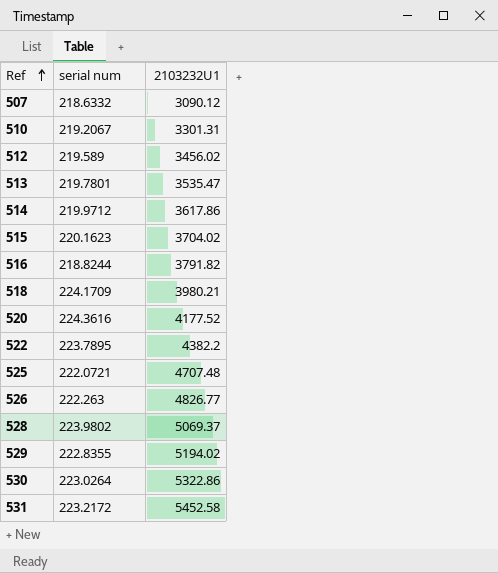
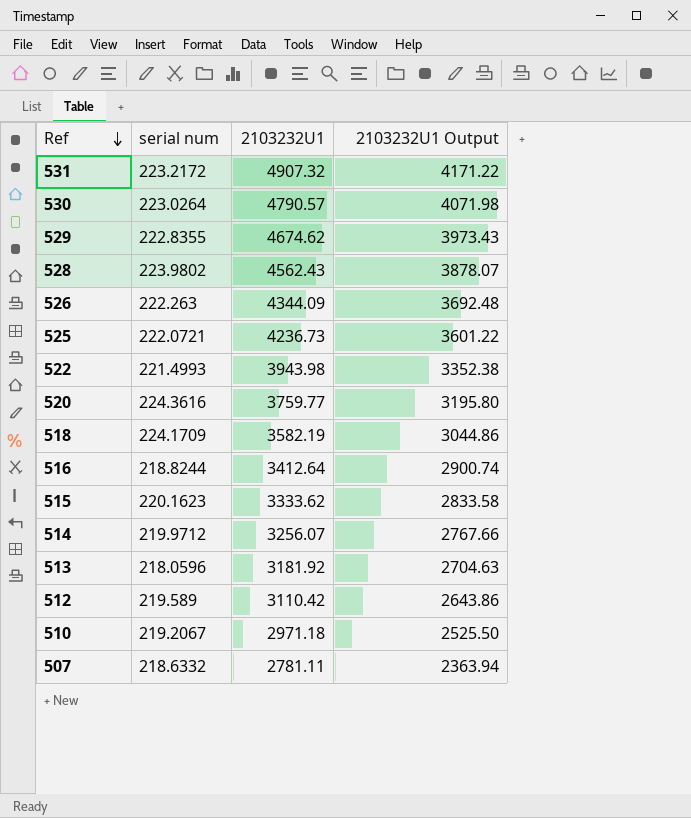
row order: Ref ascending -> Ref descending
column 2103232U1 Output | formula: none -> [2103232U1] * 0.85
531 | 2103232U1: 5452.58 -> 4907.32
530 | 2103232U1: 5322.86 -> 4790.57
529 | 2103232U1: 5194.02 -> 4674.62
528 | 2103232U1: 5069.37 -> 4562.43
526 | 2103232U1: 4826.77 -> 4344.09
525 | 2103232U1: 4707.48 -> 4236.73
522 | serial num: 223.7895 -> 221.4993
522 | 2103232U1: 4382.2 -> 3943.98
520 | 2103232U1: 4177.52 -> 3759.77
518 | 2103232U1: 3980.21 -> 3582.19
516 | 2103232U1: 3791.82 -> 3412.64
515 | 2103232U1: 3704.02 -> 3333.62
514 | 2103232U1: 3617.86 -> 3256.07
513 | serial num: 219.7801 -> 218.0596
513 | 2103232U1: 3535.47 -> 3181.92
512 | 2103232U1: 3456.02 -> 3110.42
510 | 2103232U1: 3301.31 -> 2971.18
507 | 2103232U1: 3090.12 -> 2781.11

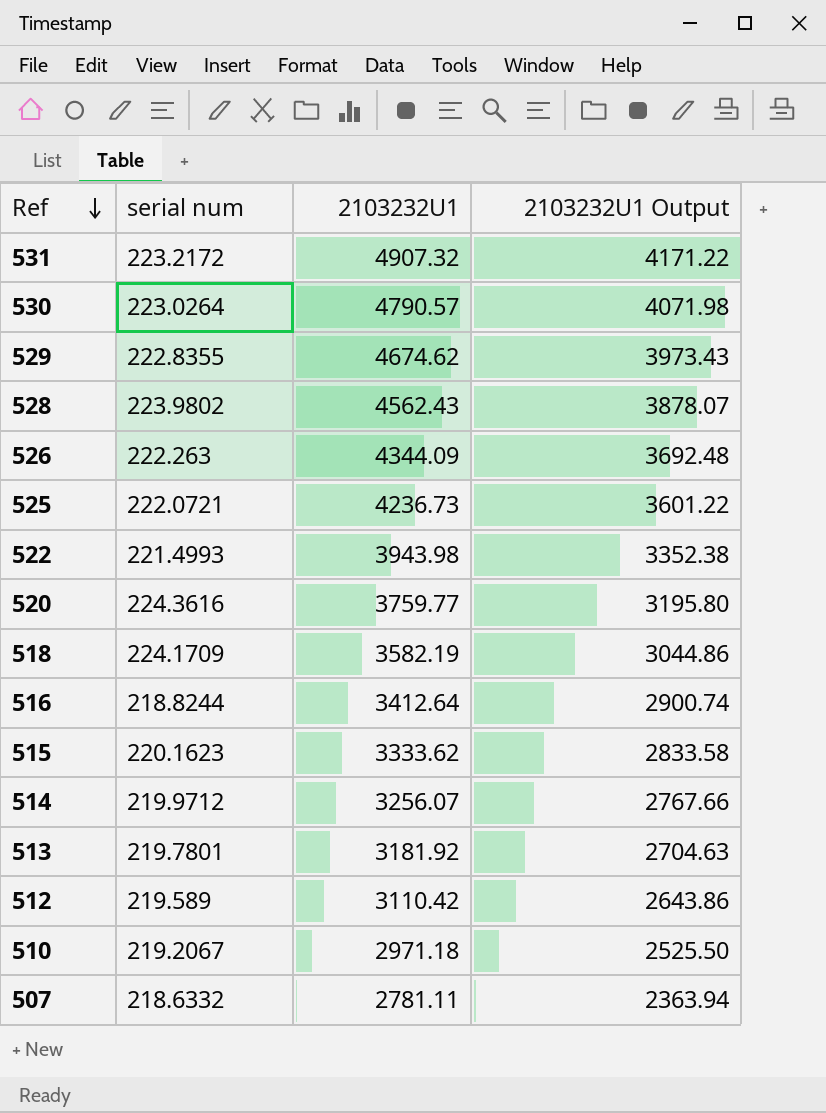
513 | serial num: 218.0596 -> 219.7801

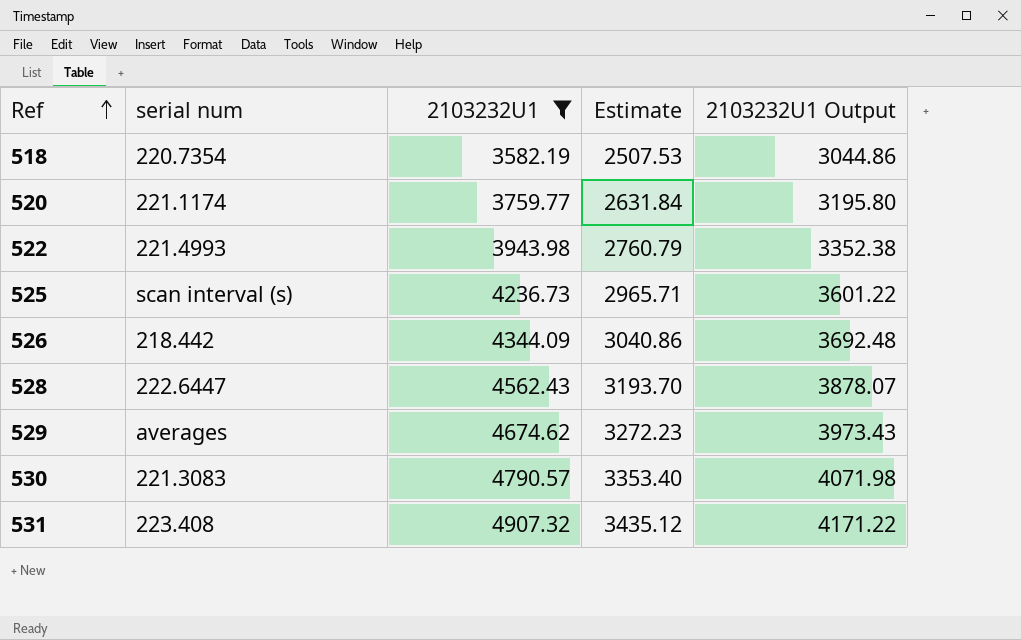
filter: none -> 2103232U1 >= 3582.19
row order: Ref descending -> Ref ascending
column Estimate | formula: none -> [2103232U1] * 0.7
518 | serial num: 224.1709 -> 220.7354
520 | serial num: 224.3616 -> 221.1174
525 | serial num: 222.0721 -> scan interval (s)
526 | serial num: 222.263 -> 218.442
528 | serial num: 223.9802 -> 222.6447
529 | serial num: 222.8355 -> averages
530 | serial num: 223.0264 -> 221.3083
531 | serial num: 223.2172 -> 223.408

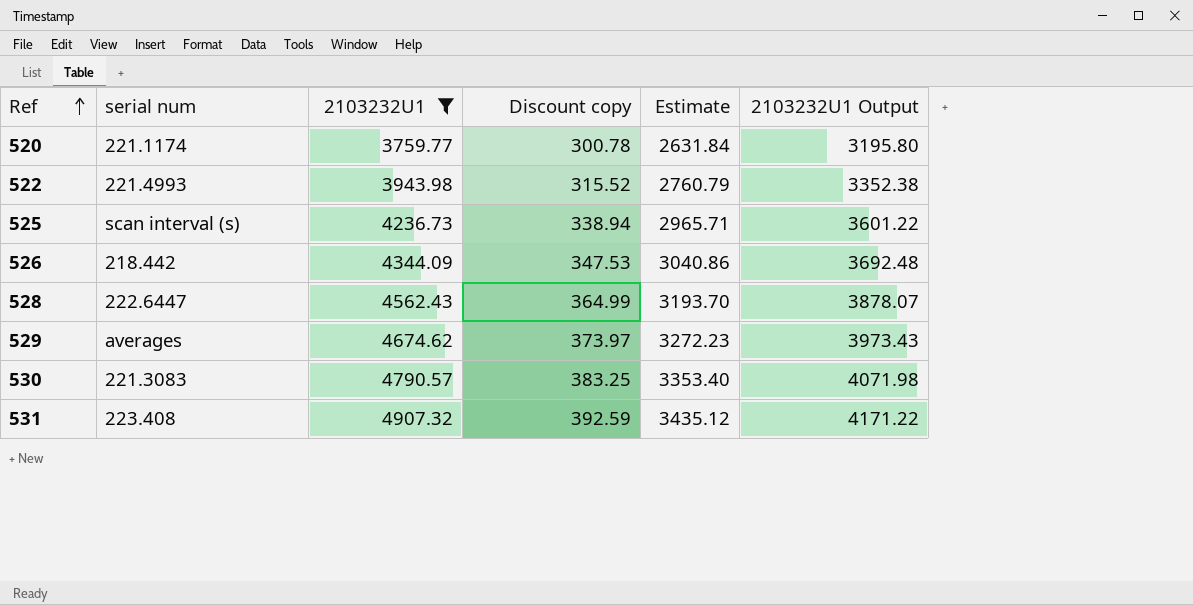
column Discount copy | formula: none -> [2103232U1] * 0.08
row 518: 220.7354 | 3582.19 | 2507.53 | 3044.86 -> none

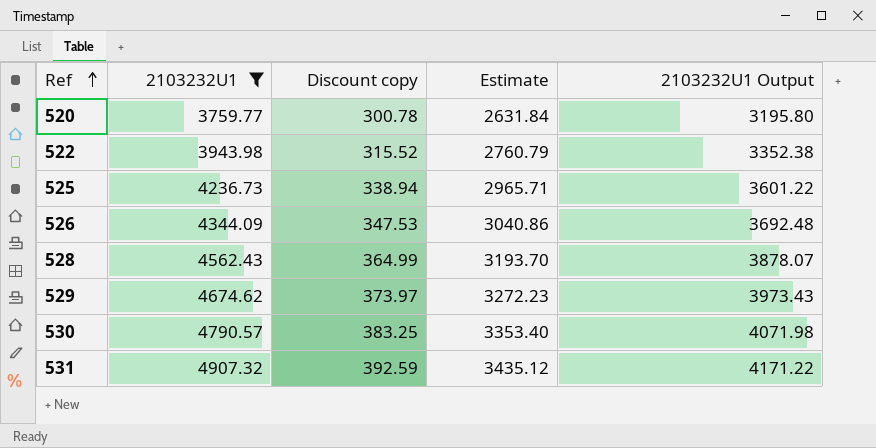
column serial num | position: 2 -> none

